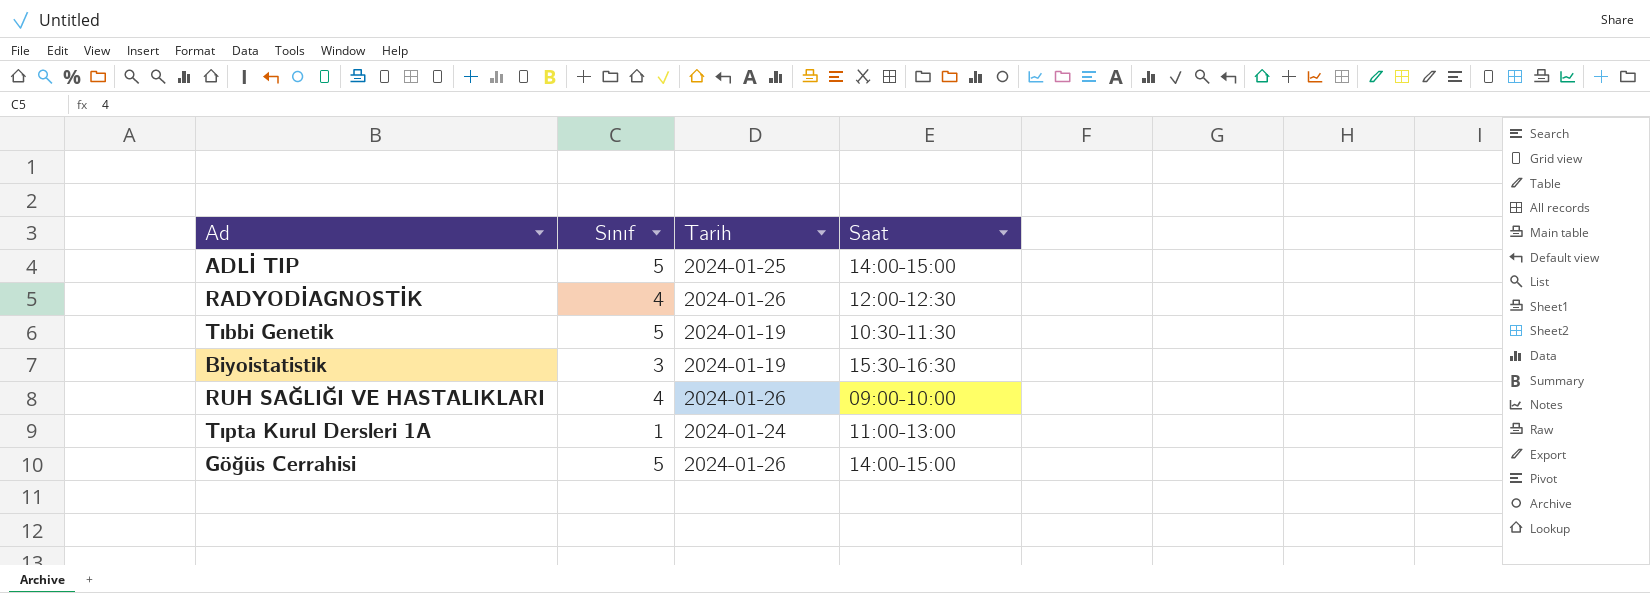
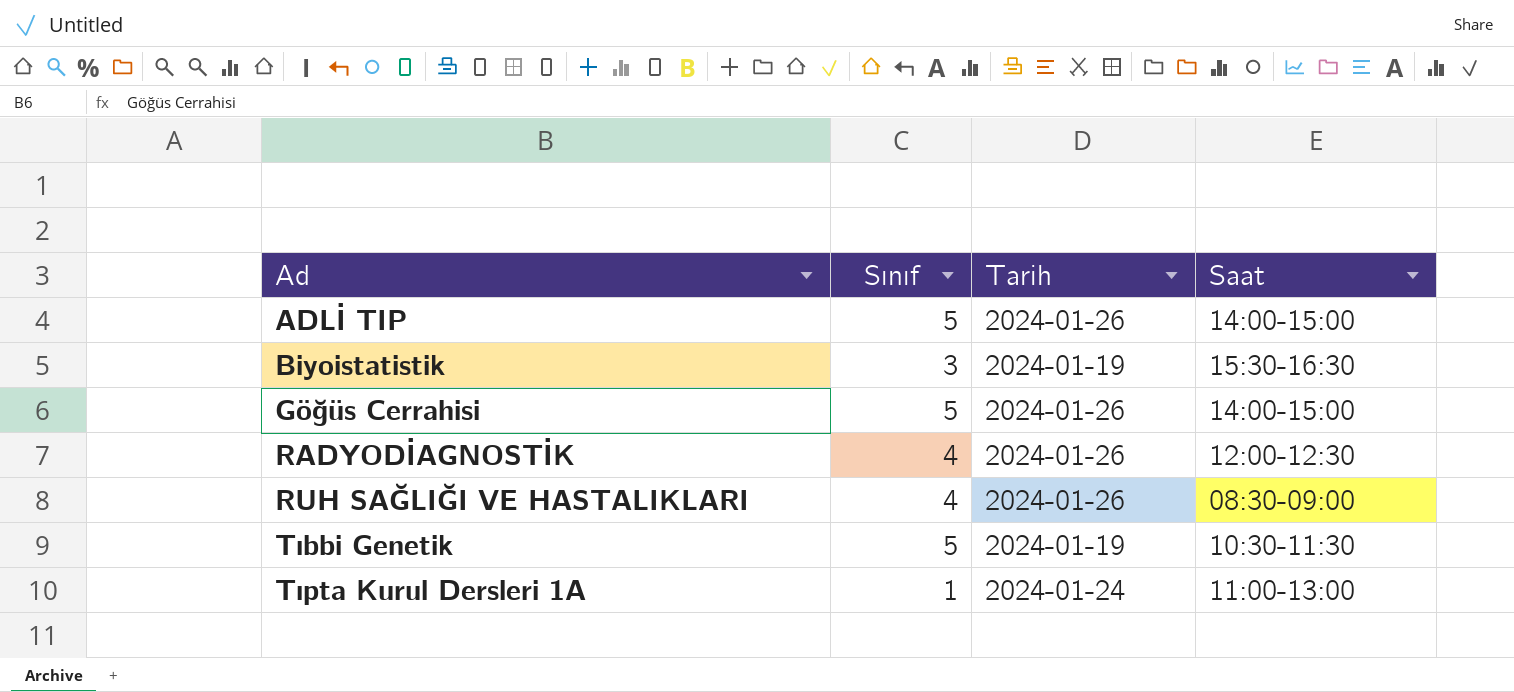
row order: none -> Ad ascending
ADLİ TIP | Tarih: 2024-01-25 -> 2024-01-26
RUH SAĞLIĞI VE HASTALIKLARI | Saat: 09:00-10:00 -> 08:30-09:00

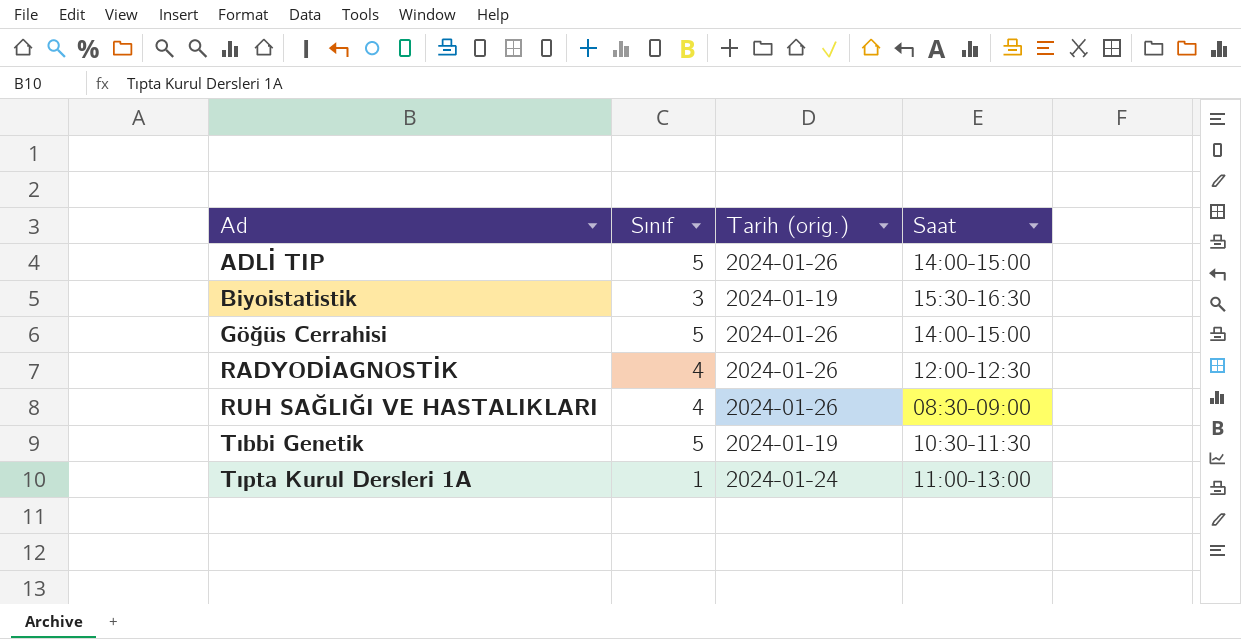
column name: Tarih -> Tarih (orig.)

